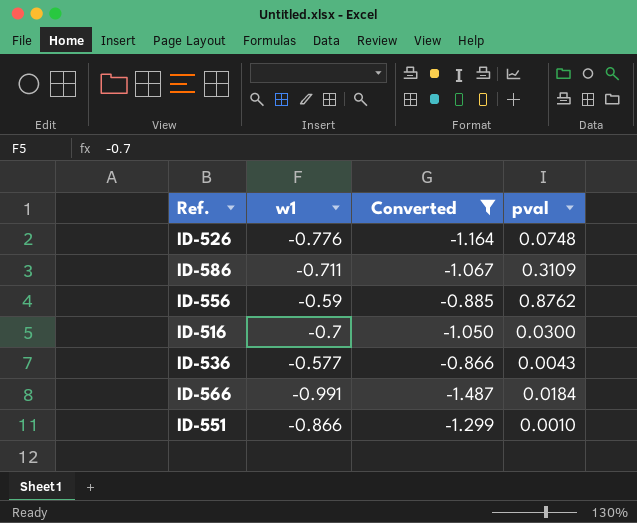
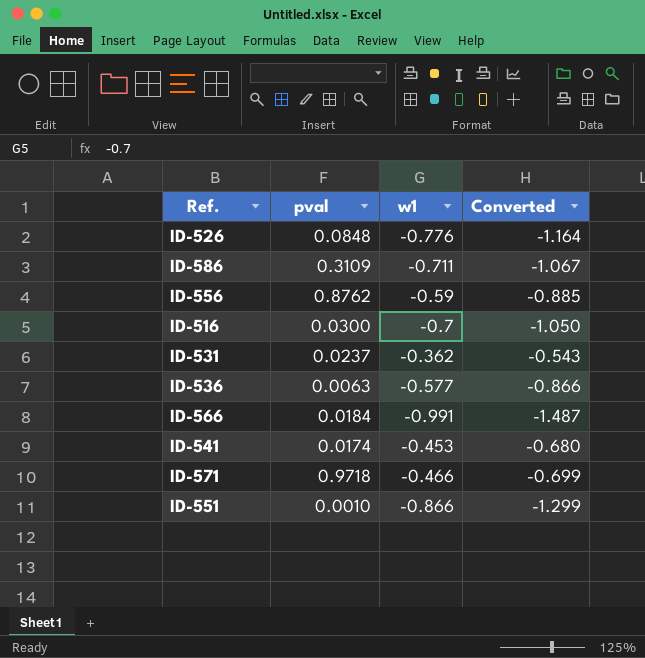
filter: Converted <= -0.866 -> none
column pval | position: 4 -> 2
ID-526 | pval: 0.0748 -> 0.0848
ID-536 | pval: 0.0043 -> 0.0063

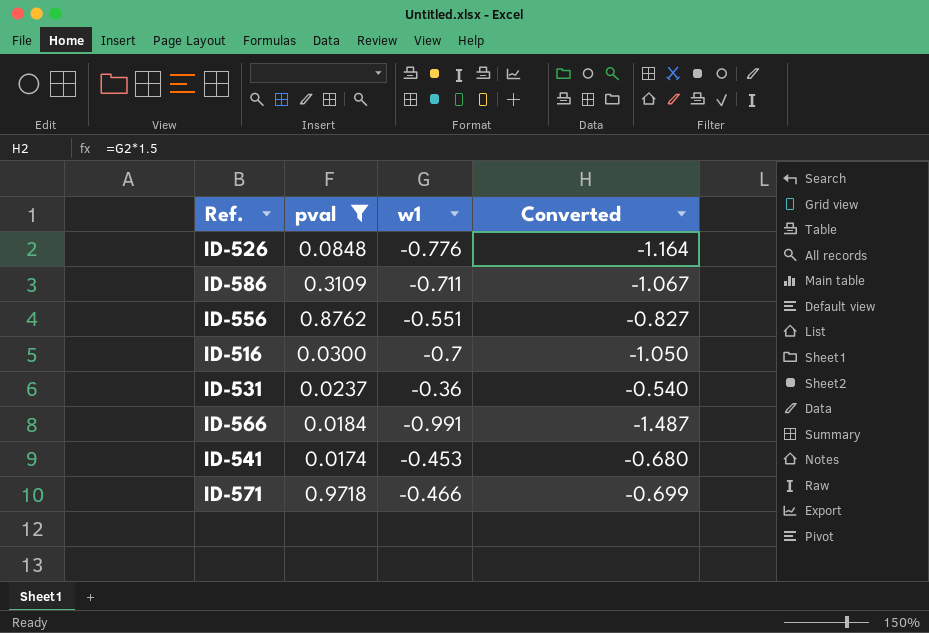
filter: none -> pval >= 0.0174
ID-556 | w1: -0.59 -> -0.551
ID-556 | Converted: -0.885 -> -0.827
ID-531 | w1: -0.362 -> -0.36
ID-531 | Converted: -0.543 -> -0.540

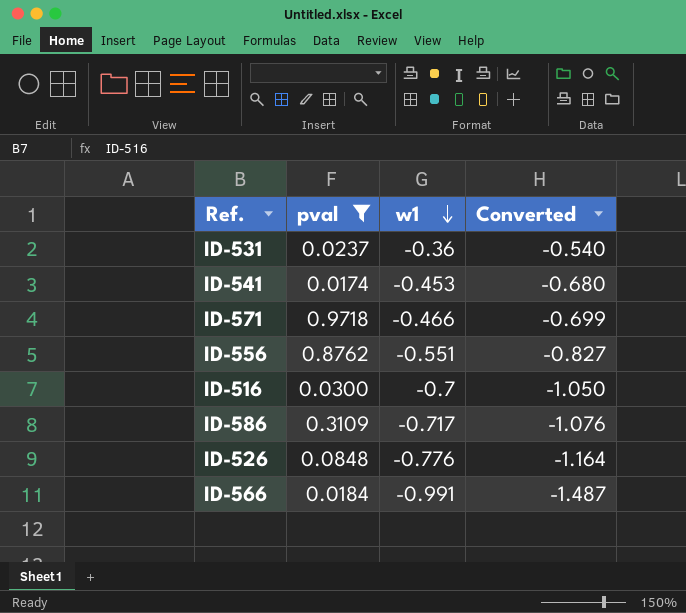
row order: none -> w1 descending
ID-586 | w1: -0.711 -> -0.717
ID-586 | Converted: -1.067 -> -1.076

